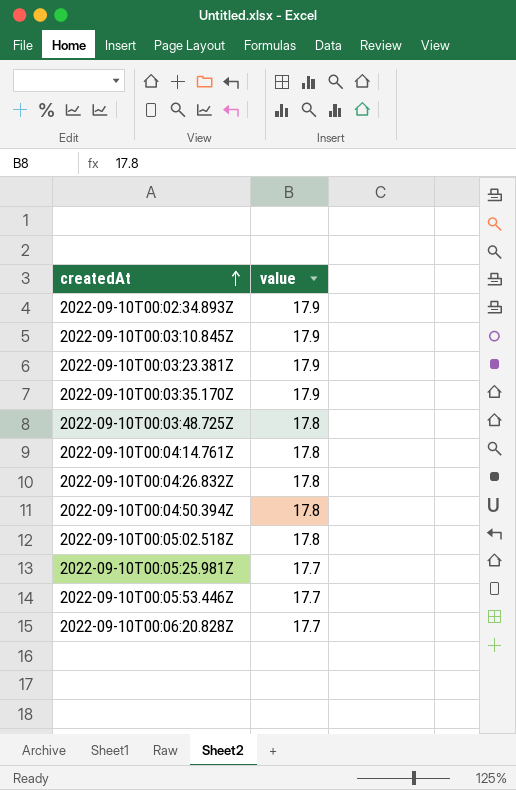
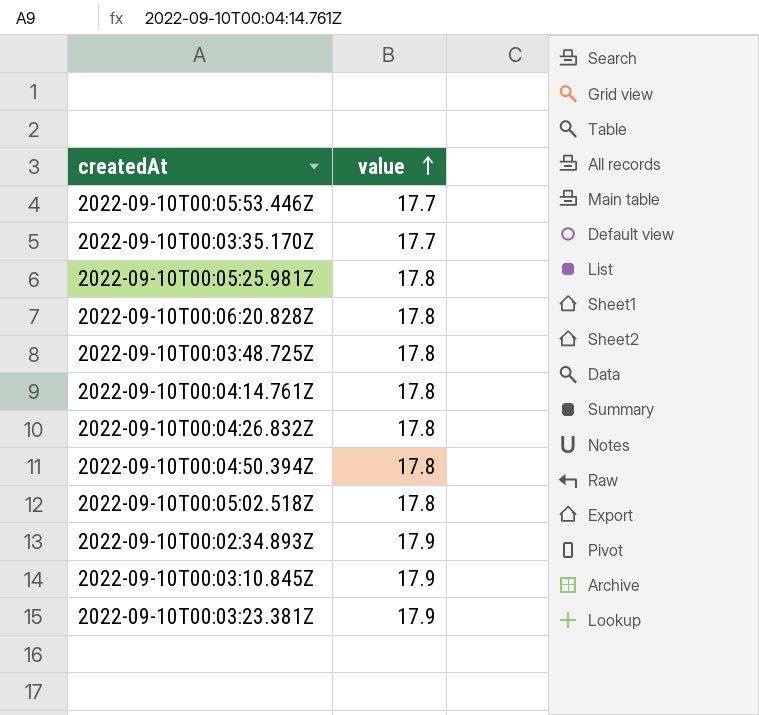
row order: createdAt ascending -> value ascending
2022-09-10T00:03:35.170Z | value: 17.9 -> 17.7
2022-09-10T00:05:25.981Z | value: 17.7 -> 17.8
2022-09-10T00:06:20.828Z | value: 17.7 -> 17.8

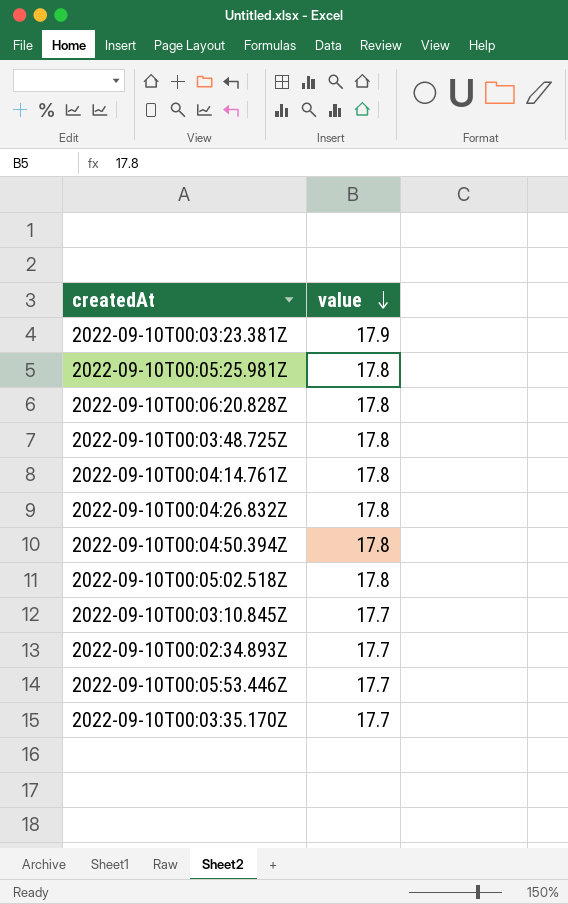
row order: value ascending -> value descending
2022-09-10T00:03:10.845Z | value: 17.9 -> 17.7
2022-09-10T00:02:34.893Z | value: 17.9 -> 17.7

